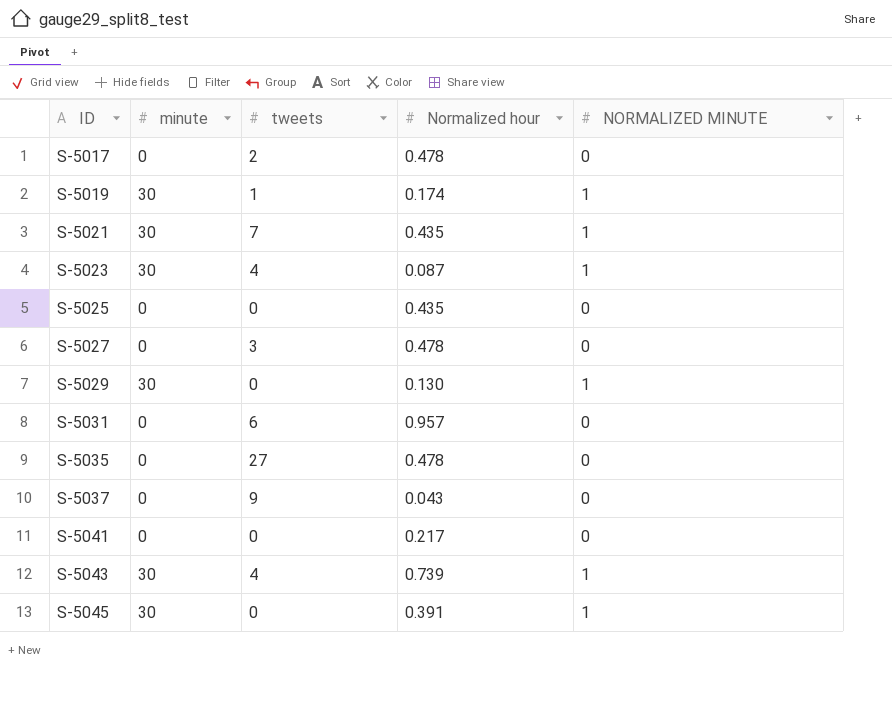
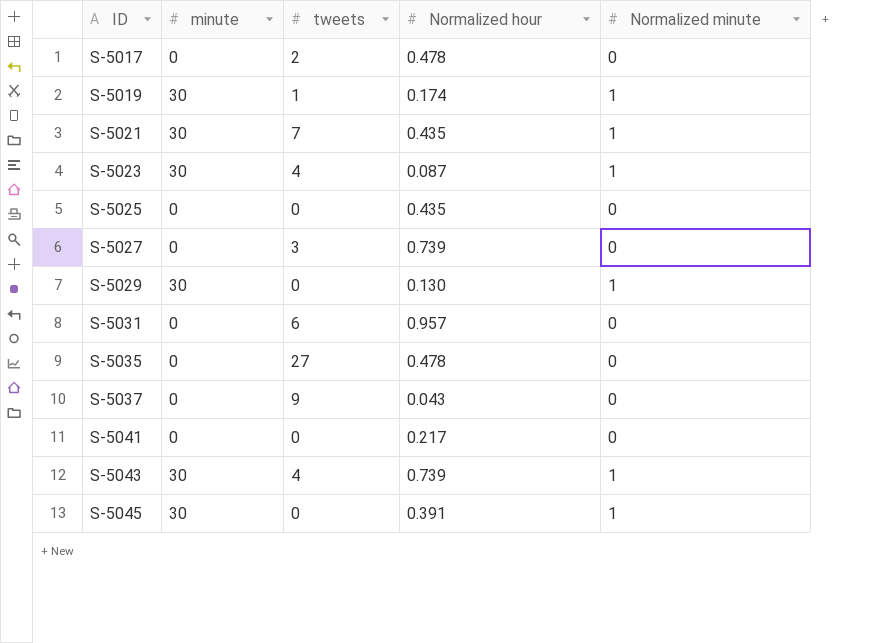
column name: NORMALIZED MINUTE -> Normalized minute
S-5027 | Normalized hour: 0.478 -> 0.739

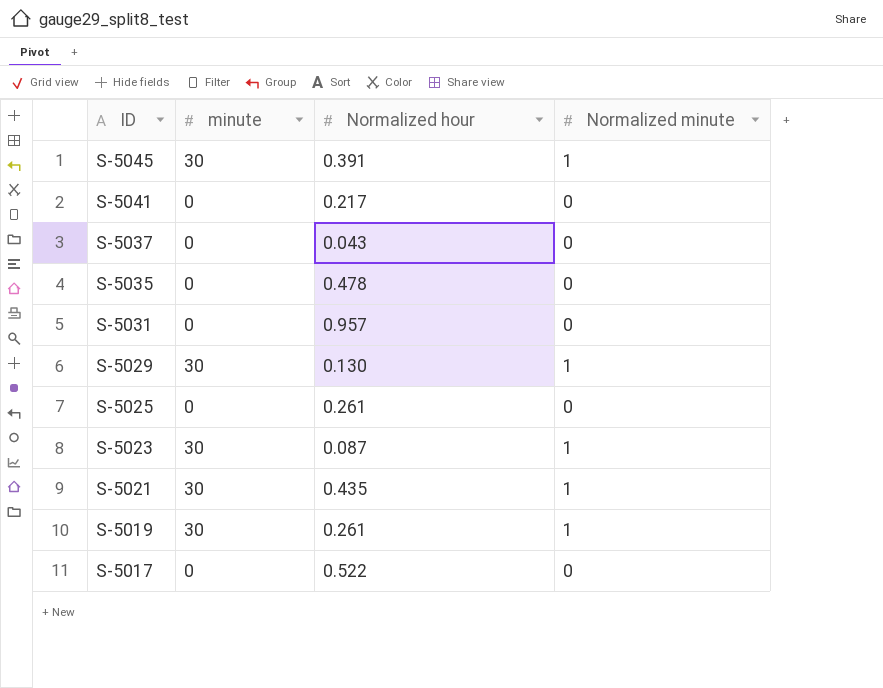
row order: ID ascending -> ID descending
column tweets | position: 3 -> none
row S-5027: 0 | 3 | 0.739 | 0 -> none
row S-5043: 30 | 4 | 0.739 | 1 -> none
S-5025 | Normalized hour: 0.435 -> 0.261
S-5019 | Normalized hour: 0.174 -> 0.261
S-5017 | Normalized hour: 0.478 -> 0.522

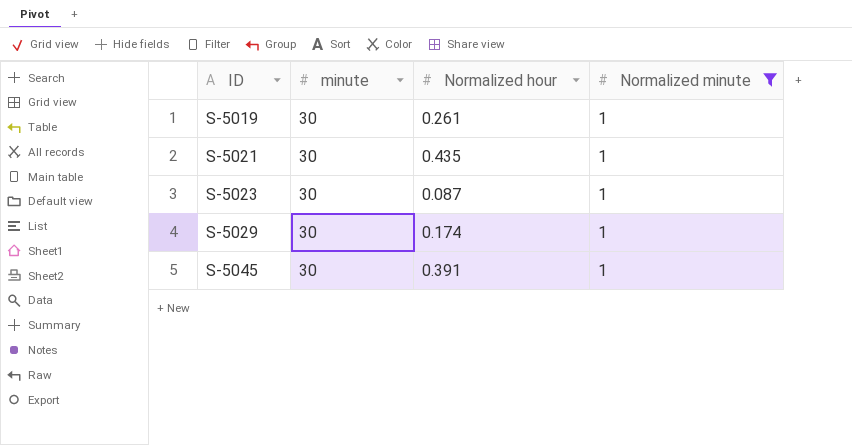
filter: none -> Normalized minute = 1
row order: ID descending -> ID ascending
S-5029 | Normalized hour: 0.130 -> 0.174

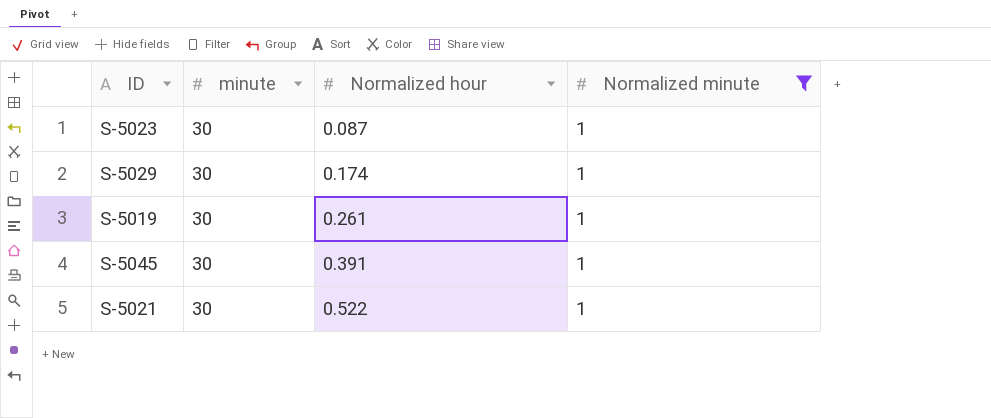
row order: ID ascending -> Normalized hour ascending
S-5021 | Normalized hour: 0.435 -> 0.522

